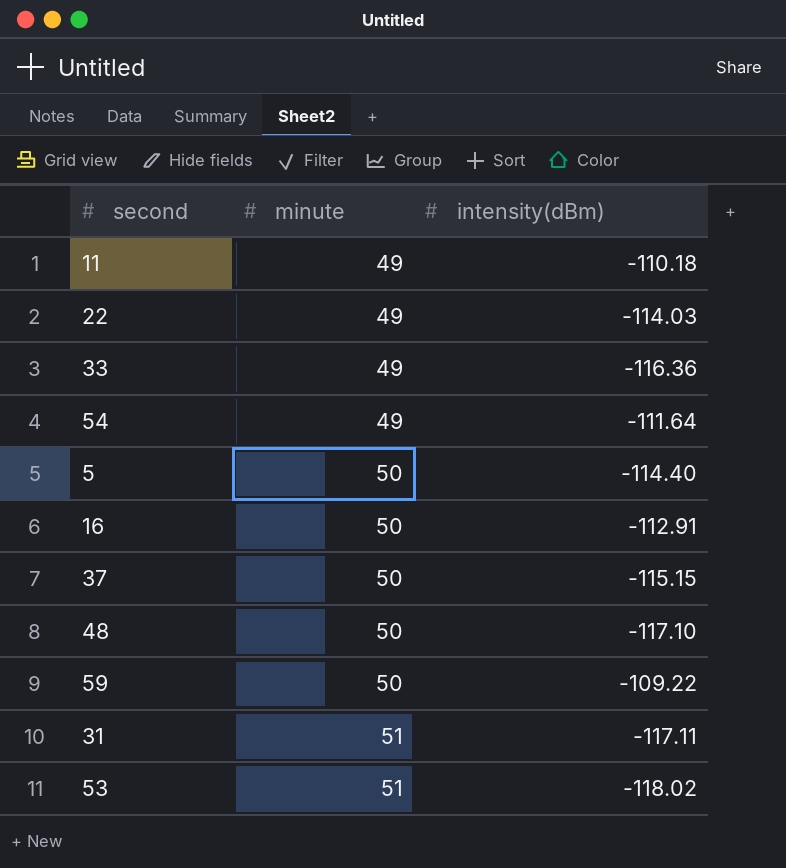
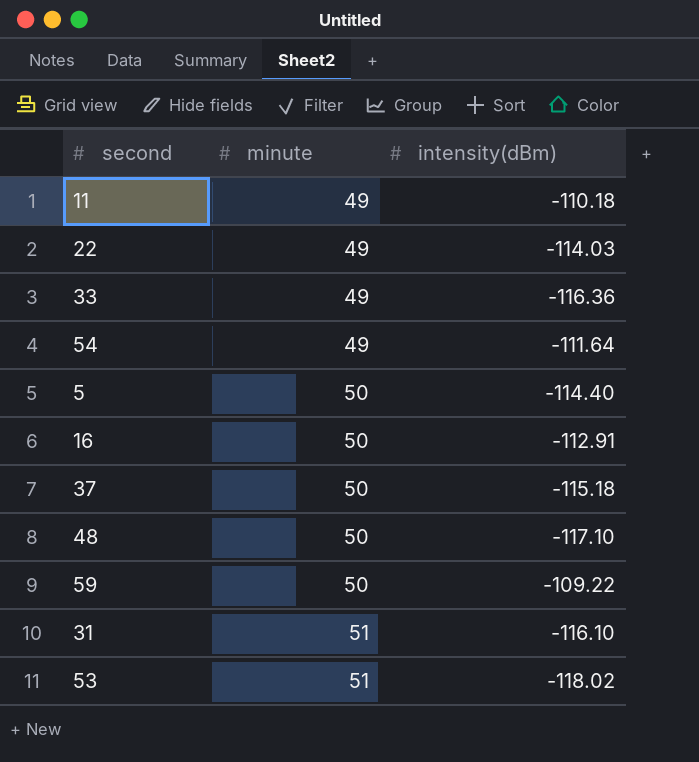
37 | intensity(dBm): -115.15 -> -115.18
31 | intensity(dBm): -117.11 -> -116.10

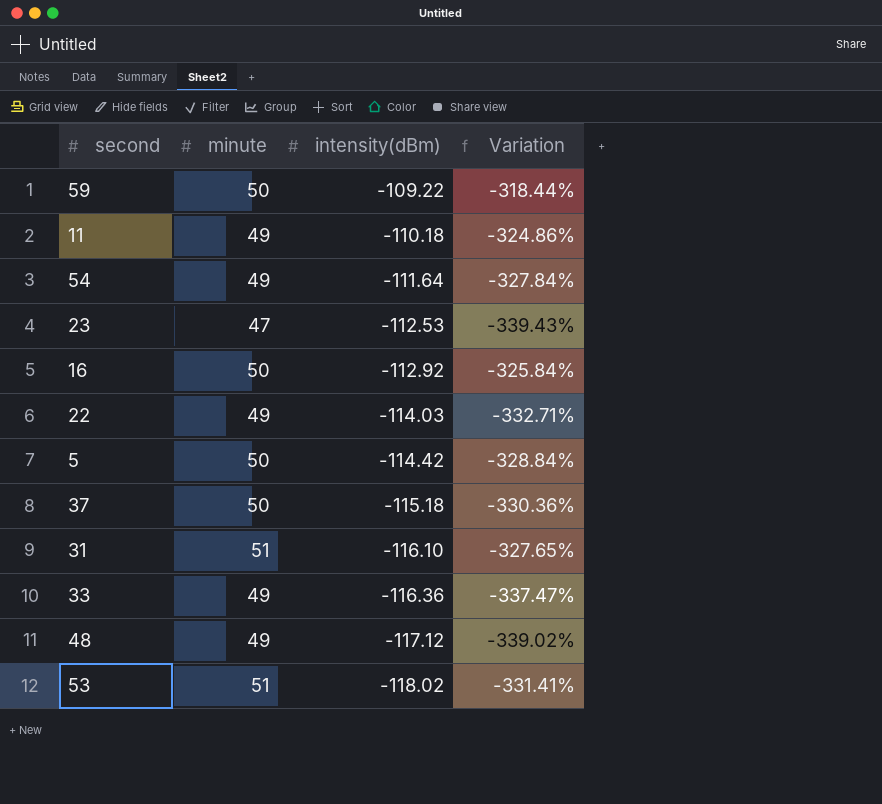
row order: minute ascending -> intensity(dBm) descending
column Variation | formula: none -> ([intensity(dBm)] - [minute]) / [minute]
row 23: none -> 47 | -112.53 | -339.43%
16 | intensity(dBm): -112.91 -> -112.92
5 | intensity(dBm): -114.40 -> -114.42
48 | minute: 50 -> 49
48 | intensity(dBm): -117.10 -> -117.12

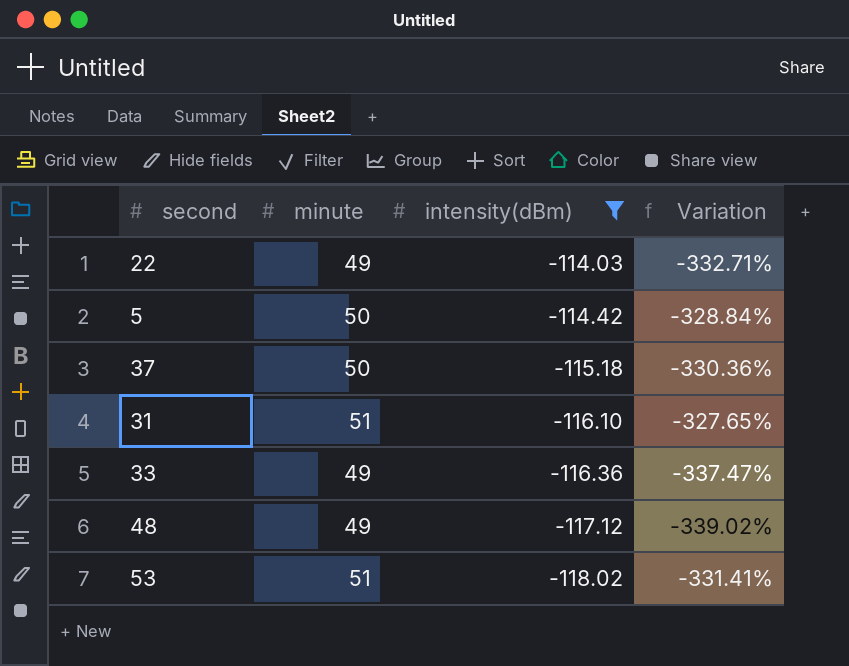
filter: none -> intensity(dBm) <= -114.03

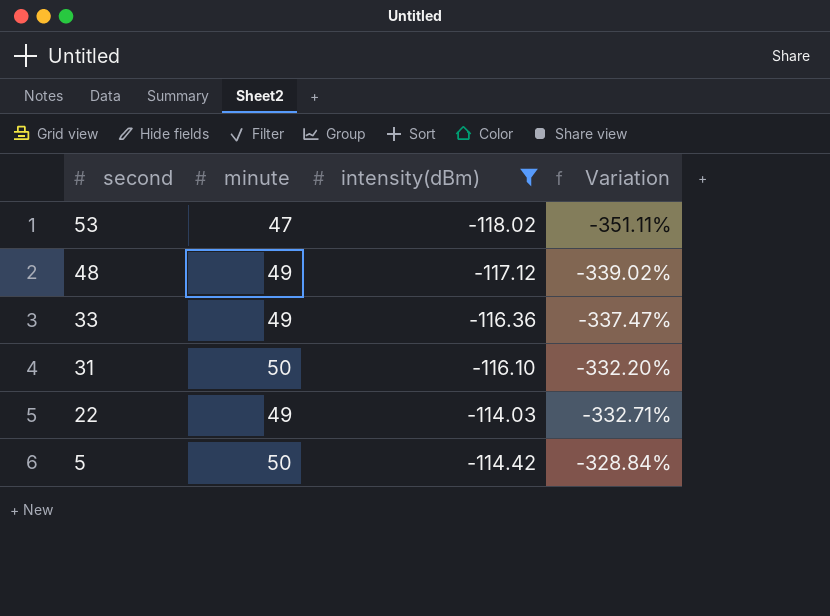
row order: intensity(dBm) descending -> second descending
row 37: 50 | -115.18 | -330.36% -> none
53 | minute: 51 -> 47
53 | Variation: -331.41% -> -351.11%
31 | minute: 51 -> 50
31 | Variation: -327.65% -> -332.20%

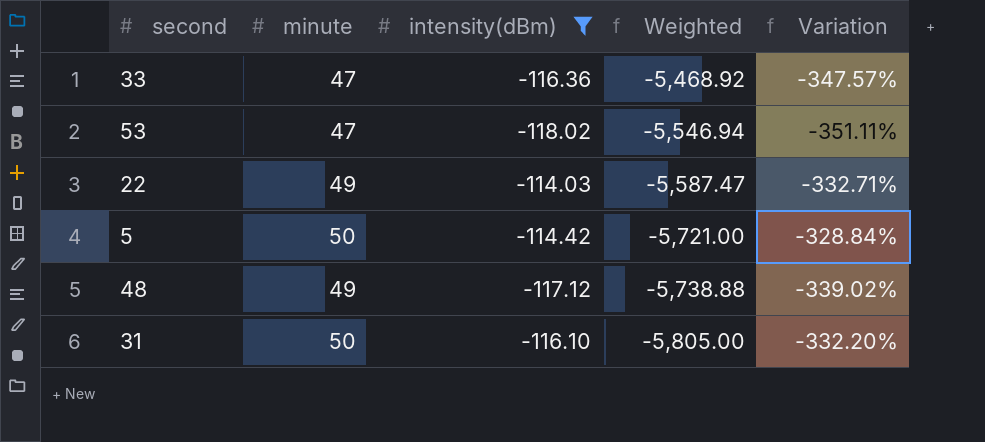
row order: second descending -> Weighted descending
column Weighted | formula: none -> [minute] * [intensity(dBm)]
33 | minute: 49 -> 47
33 | Variation: -337.47% -> -347.57%

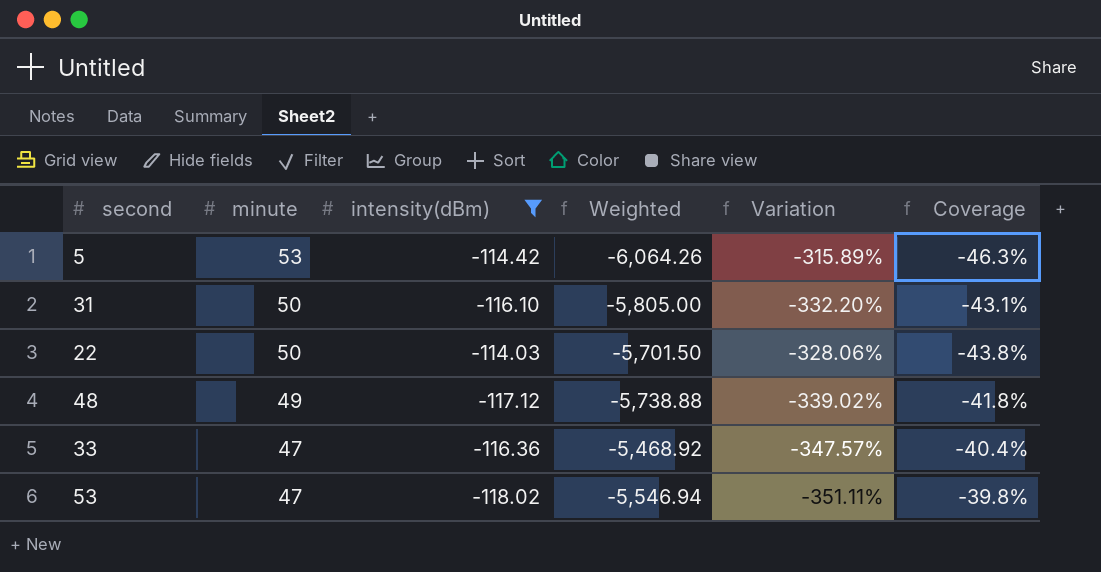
row order: Weighted descending -> minute descending
column Coverage | formula: none -> [minute] / [intensity(dBm)]
5 | minute: 50 -> 53
5 | Weighted: -5,721.00 -> -6,064.26
5 | Variation: -328.84% -> -315.89%
22 | minute: 49 -> 50
22 | Weighted: -5,587.47 -> -5,701.50
22 | Variation: -332.71% -> -328.06%

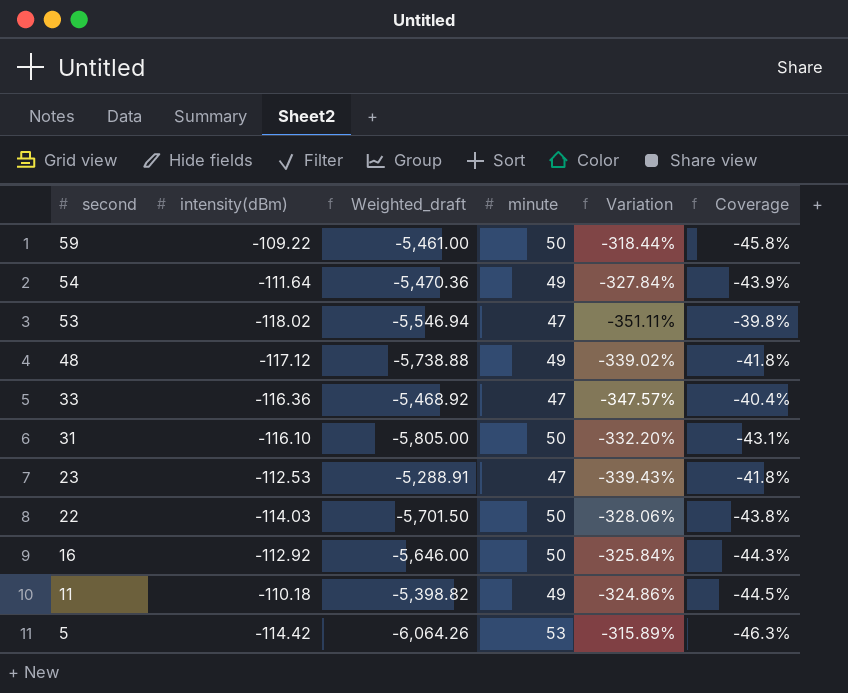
filter: intensity(dBm) <= -114.03 -> none
row order: minute descending -> second descending
column name: Weighted -> Weighted_draft
column minute | position: 2 -> 4

